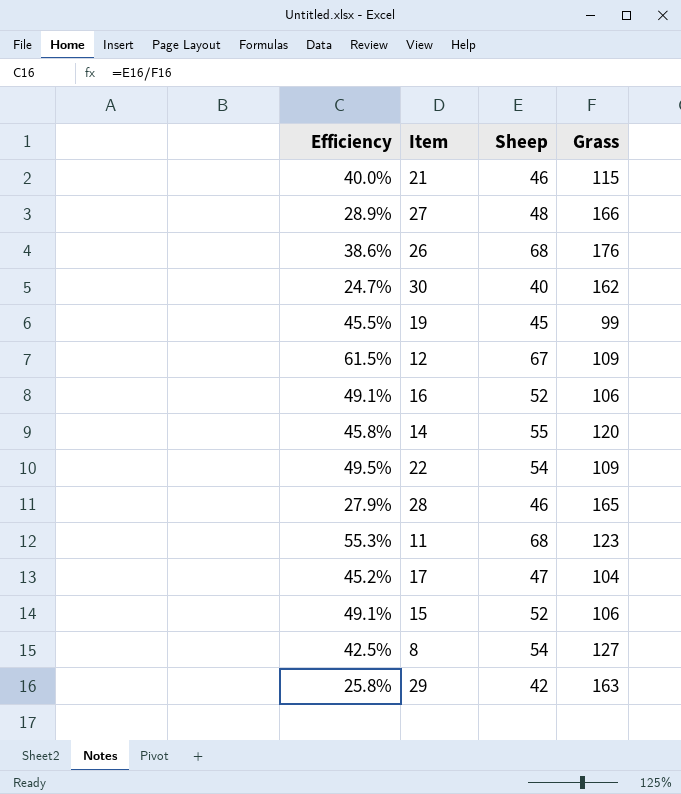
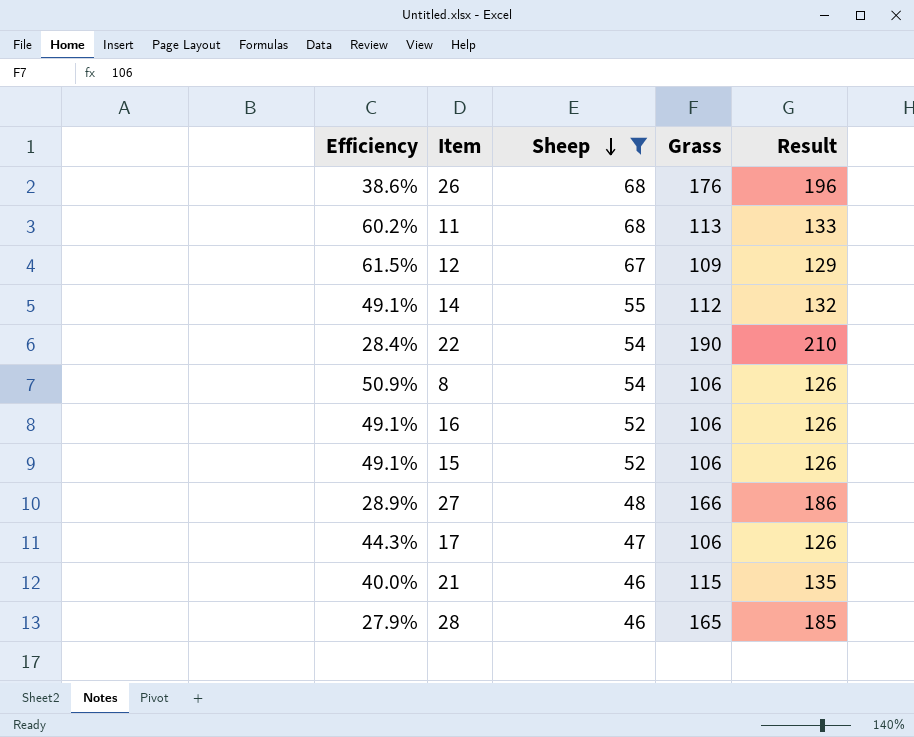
filter: none -> Sheep >= 46
row order: none -> Sheep descending
column Result | formula: none -> [Grass] + 20
11 | Efficiency: 55.3% -> 60.2%
11 | Grass: 123 -> 113
14 | Efficiency: 45.8% -> 49.1%
14 | Grass: 120 -> 112
22 | Efficiency: 49.5% -> 28.4%
22 | Grass: 109 -> 190
8 | Efficiency: 42.5% -> 50.9%
8 | Grass: 127 -> 106
17 | Efficiency: 45.2% -> 44.3%
17 | Grass: 104 -> 106

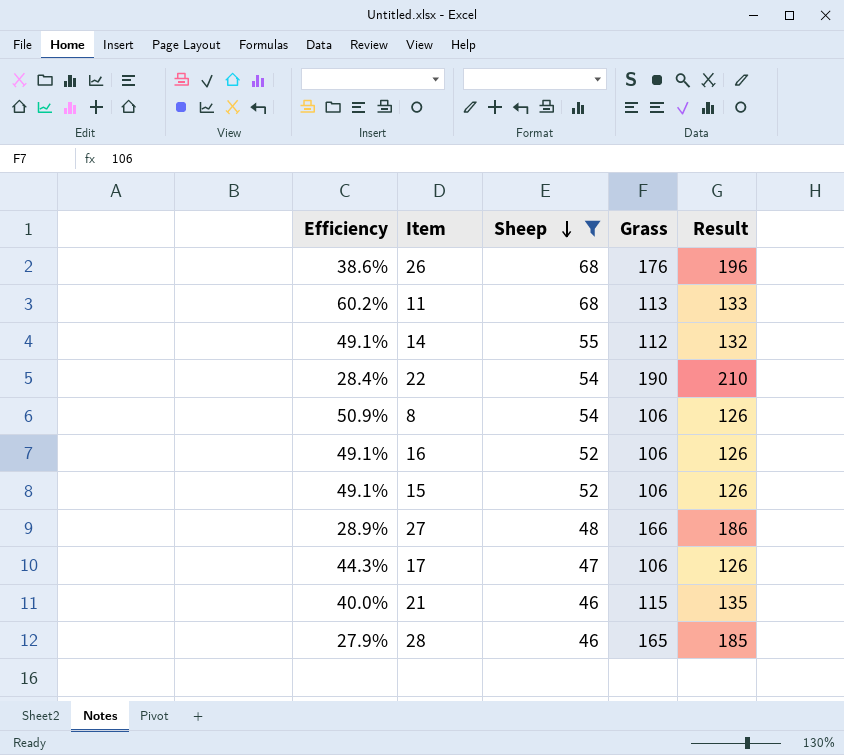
row 12: 61.5% | 67 | 109 | 129 -> none

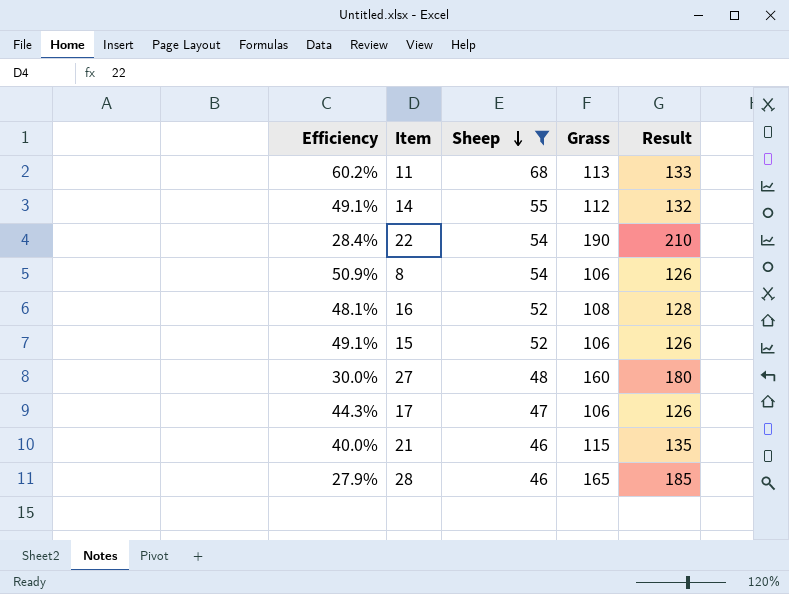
row 26: 38.6% | 68 | 176 | 196 -> none
16 | Efficiency: 49.1% -> 48.1%
16 | Grass: 106 -> 108
16 | Result: 126 -> 128
27 | Efficiency: 28.9% -> 30.0%
27 | Grass: 166 -> 160
27 | Result: 186 -> 180

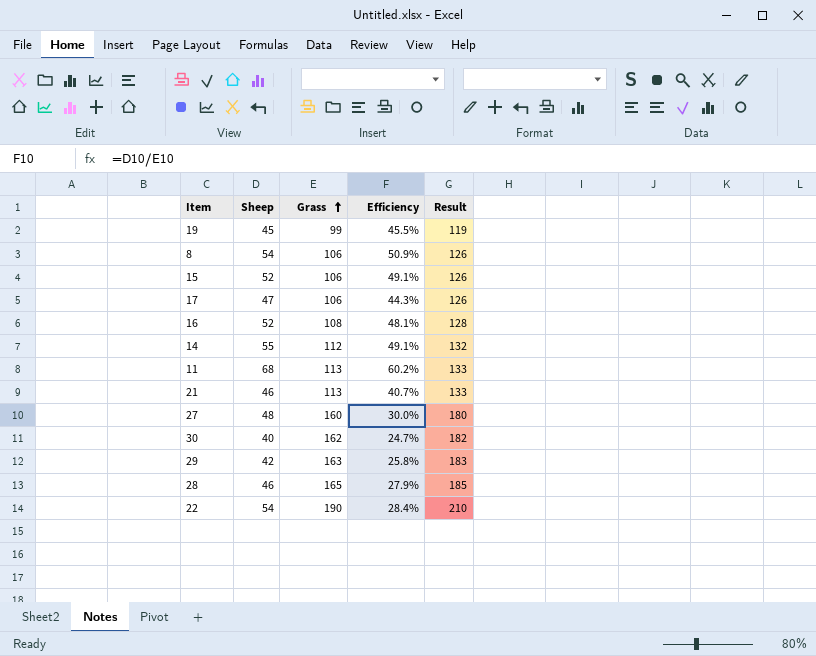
filter: Sheep >= 46 -> none
row order: Sheep descending -> Grass ascending
column Efficiency | position: 1 -> 4
21 | Grass: 115 -> 113
21 | Efficiency: 40.0% -> 40.7%
21 | Result: 135 -> 133

